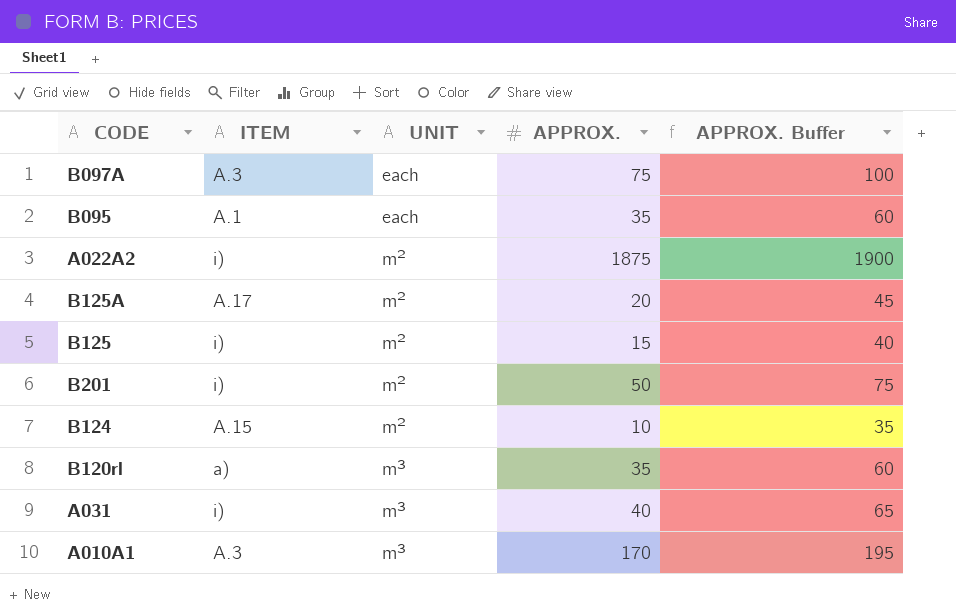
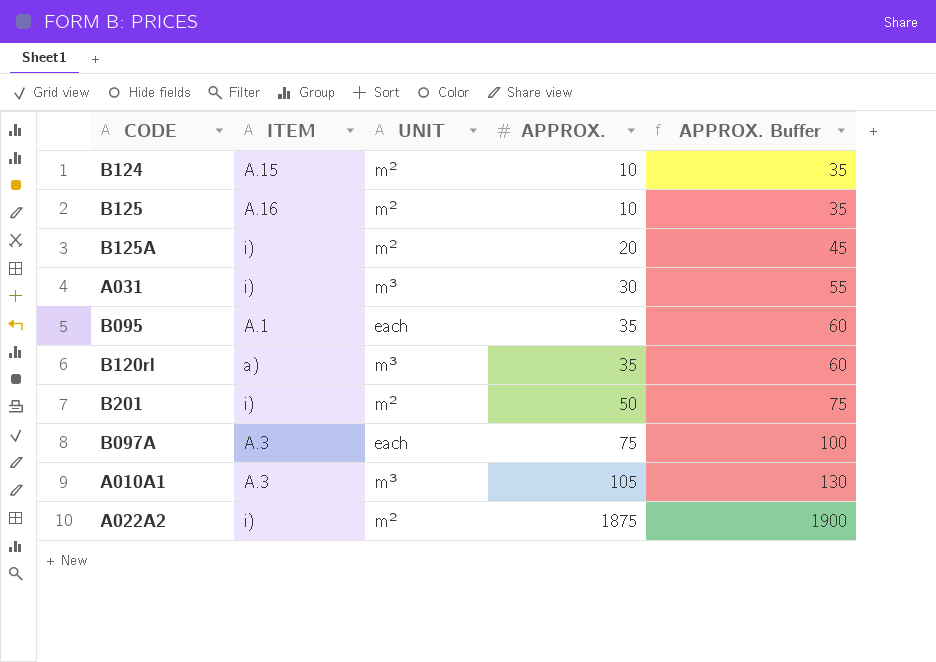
row order: UNIT ascending -> APPROX. ascending
B125 | ITEM: i) -> A.16
B125 | APPROX.: 15 -> 10
B125 | APPROX. Buffer: 40 -> 35
B125A | ITEM: A.17 -> i)
A031 | APPROX.: 40 -> 30
A031 | APPROX. Buffer: 65 -> 55
A010A1 | APPROX.: 170 -> 105
A010A1 | APPROX. Buffer: 195 -> 130

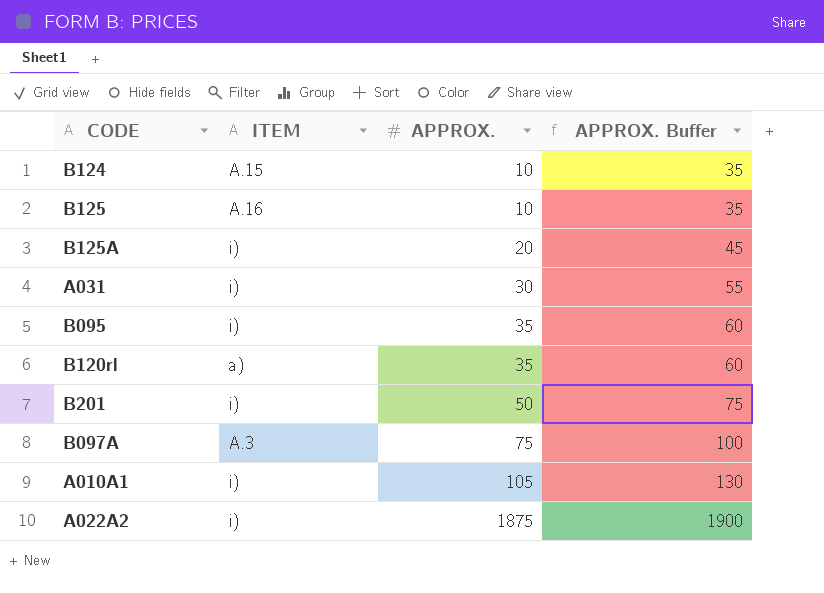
column UNIT | position: 3 -> none
B095 | ITEM: A.1 -> i)
A010A1 | ITEM: A.3 -> i)

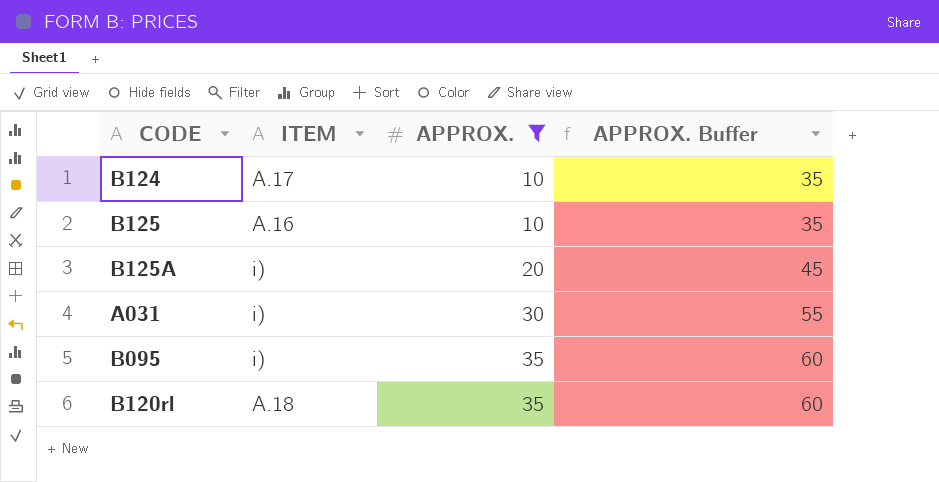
filter: none -> APPROX. <= 35
B124 | ITEM: A.15 -> A.17
B120rl | ITEM: a) -> A.18

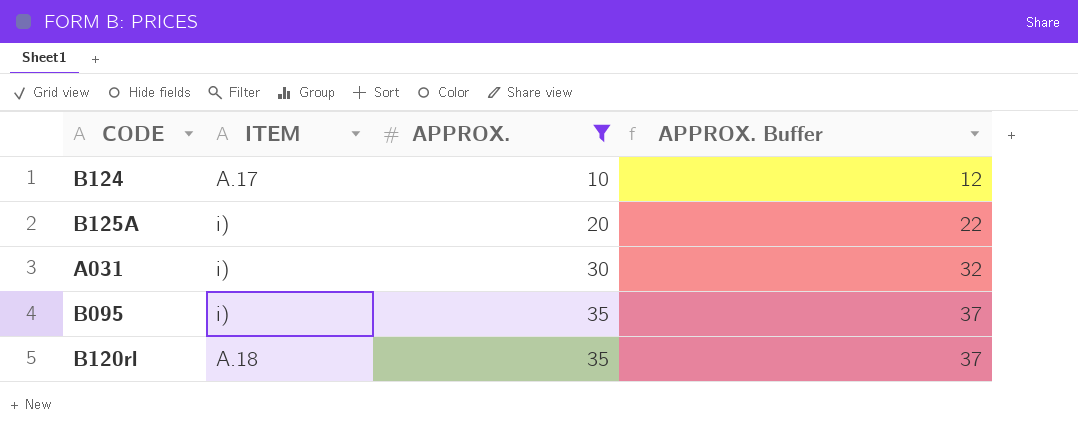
column APPROX. Buffer | formula: [APPROX.] + 25 -> [APPROX.] + 2
row B125: A.16 | 10 | 35 -> none

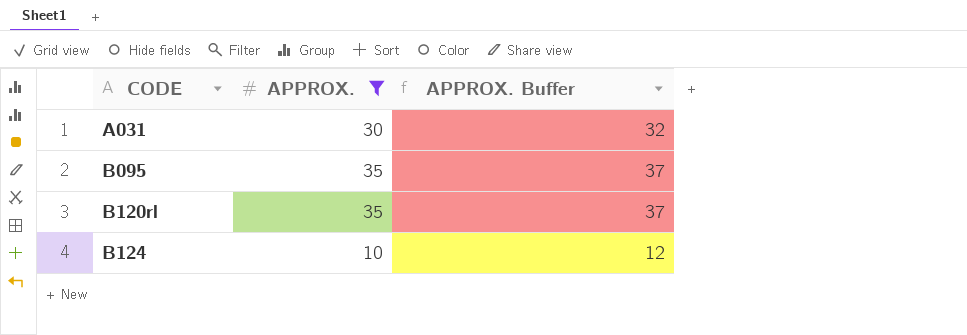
row order: APPROX. ascending -> CODE ascending
column ITEM | position: 2 -> none
row B125A: i) | 20 | 22 -> none

